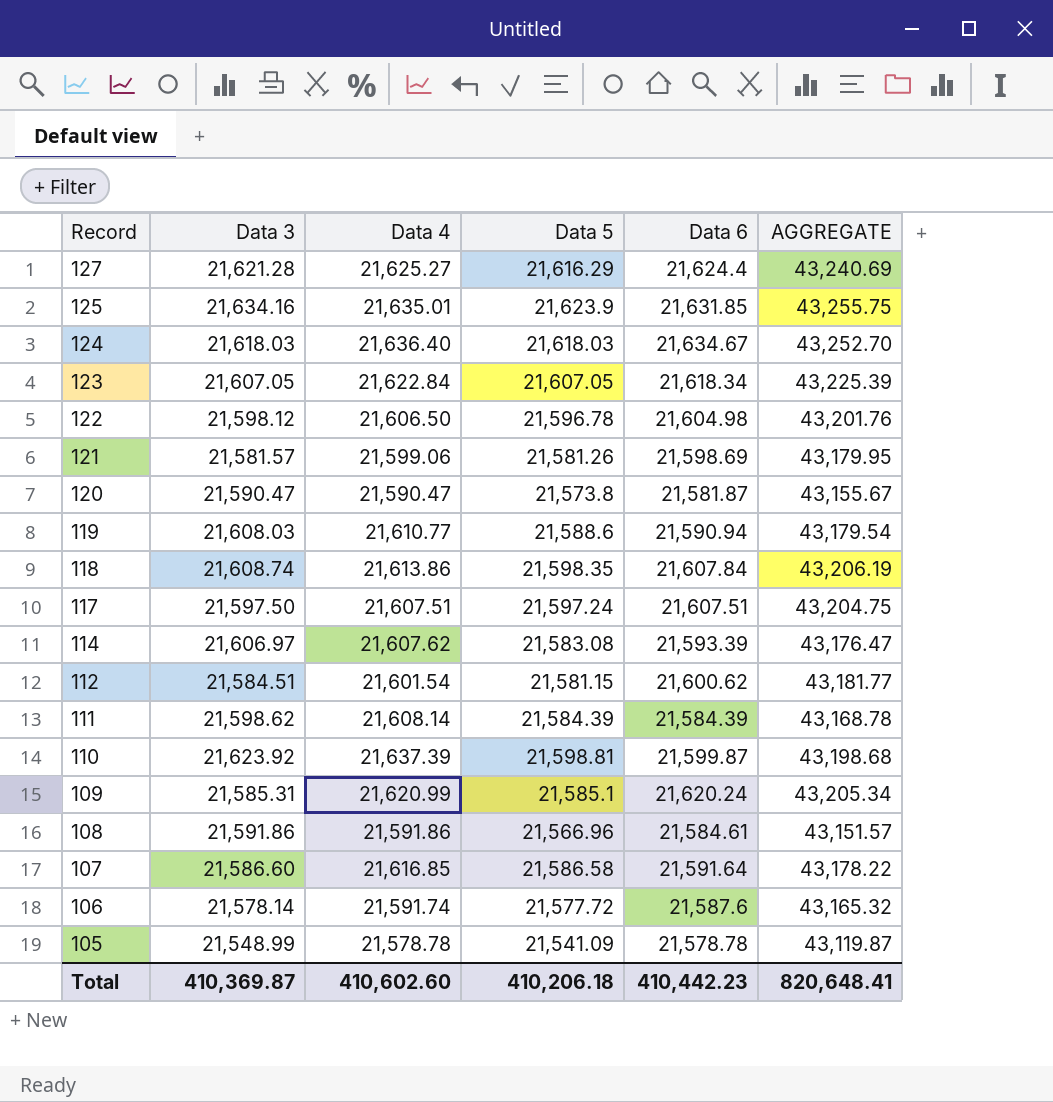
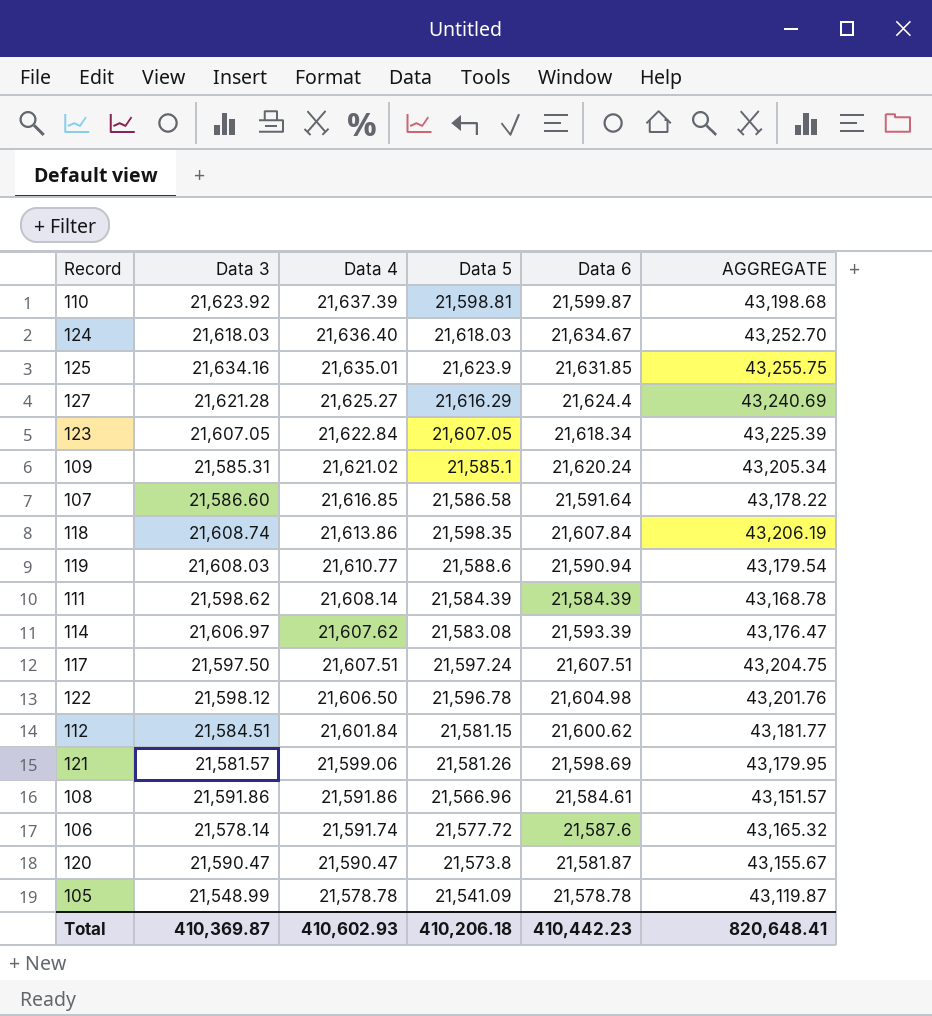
row order: Record descending -> Data 4 descending
109 | Data 4: 21,620.99 -> 21,621.02
112 | Data 4: 21,601.54 -> 21,601.84
Total | Data 4: 410,602.60 -> 410,602.93

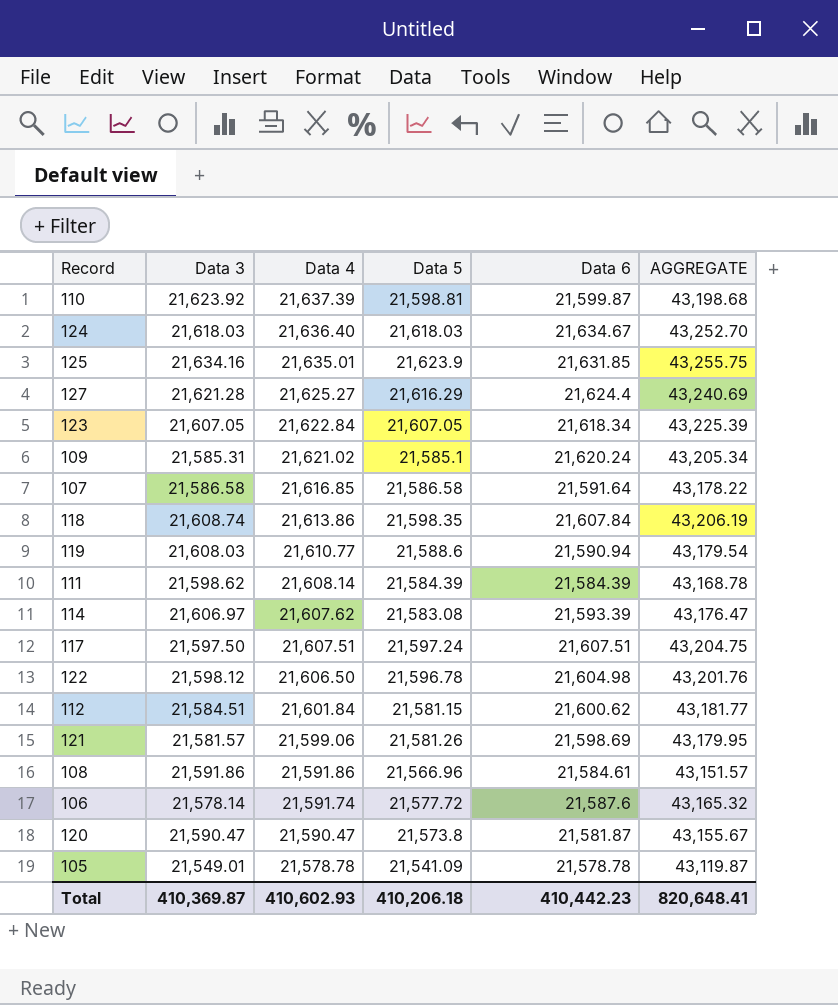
107 | Data 3: 21,586.60 -> 21,586.58
105 | Data 3: 21,548.99 -> 21,549.01

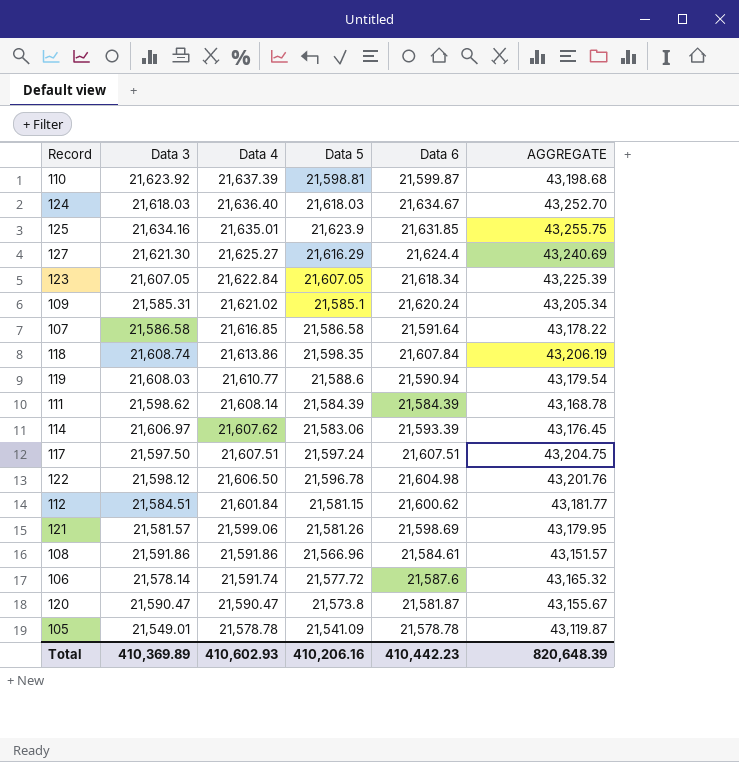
127 | Data 3: 21,621.28 -> 21,621.30
114 | Data 5: 21,583.08 -> 21,583.06
114 | AGGREGATE: 43,176.47 -> 43,176.45
Total | Data 3: 410,369.87 -> 410,369.89
Total | Data 5: 410,206.18 -> 410,206.16
Total | AGGREGATE: 820,648.41 -> 820,648.39

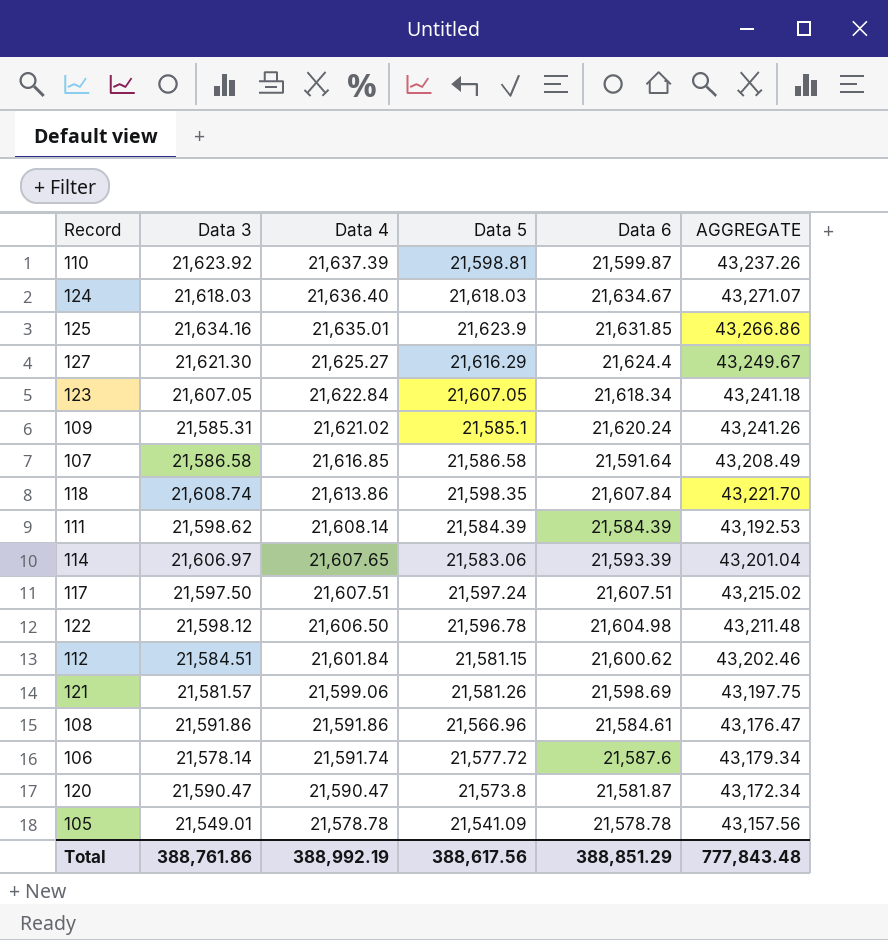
column AGGREGATE | formula: [Data 5] + [Data 6] -> [Data 4] + [Data 6]
row 119: 21,608.03 | 21,610.77 | 21,588.6 | 21,590.94 | 43,179.54 -> none
114 | Data 4: 21,607.62 -> 21,607.65
Total | Data 3: 410,369.89 -> 388,761.86
Total | Data 4: 410,602.93 -> 388,992.19
Total | Data 5: 410,206.16 -> 388,617.56
Total | Data 6: 410,442.23 -> 388,851.29
Total | AGGREGATE: 820,648.39 -> 777,843.48

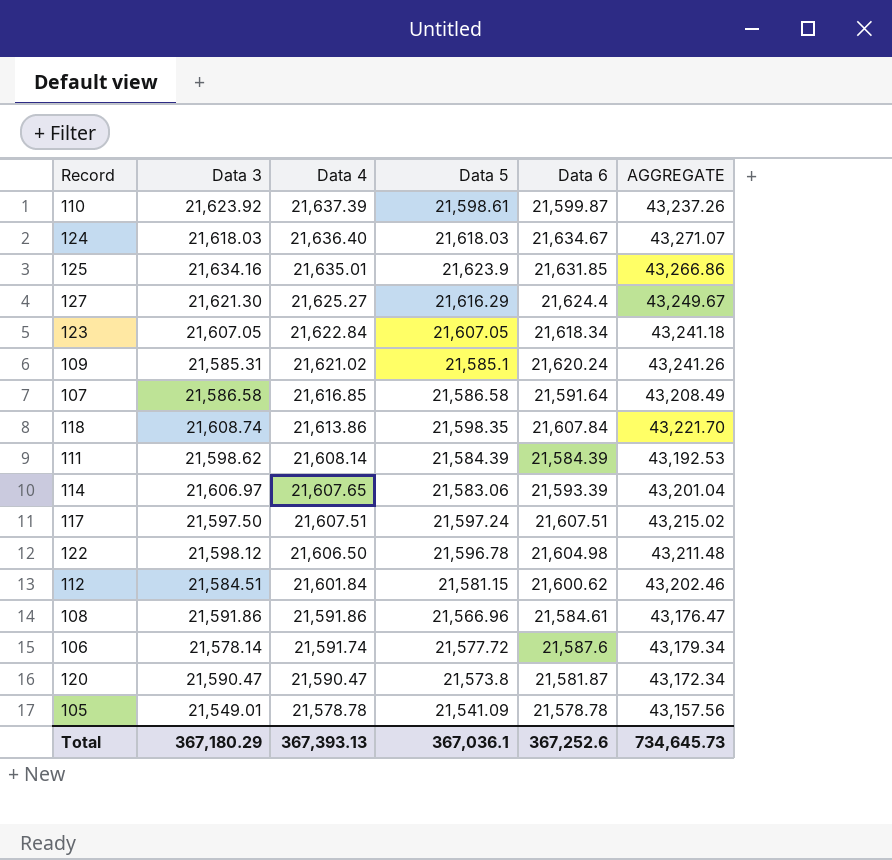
row 121: 21,581.57 | 21,599.06 | 21,581.26 | 21,598.69 | 43,197.75 -> none
110 | Data 5: 21,598.81 -> 21,598.61
Total | Data 3: 388,761.86 -> 367,180.29
Total | Data 4: 388,992.19 -> 367,393.13
Total | Data 5: 388,617.56 -> 367,036.1
Total | Data 6: 388,851.29 -> 367,252.6
Total | AGGREGATE: 777,843.48 -> 734,645.73

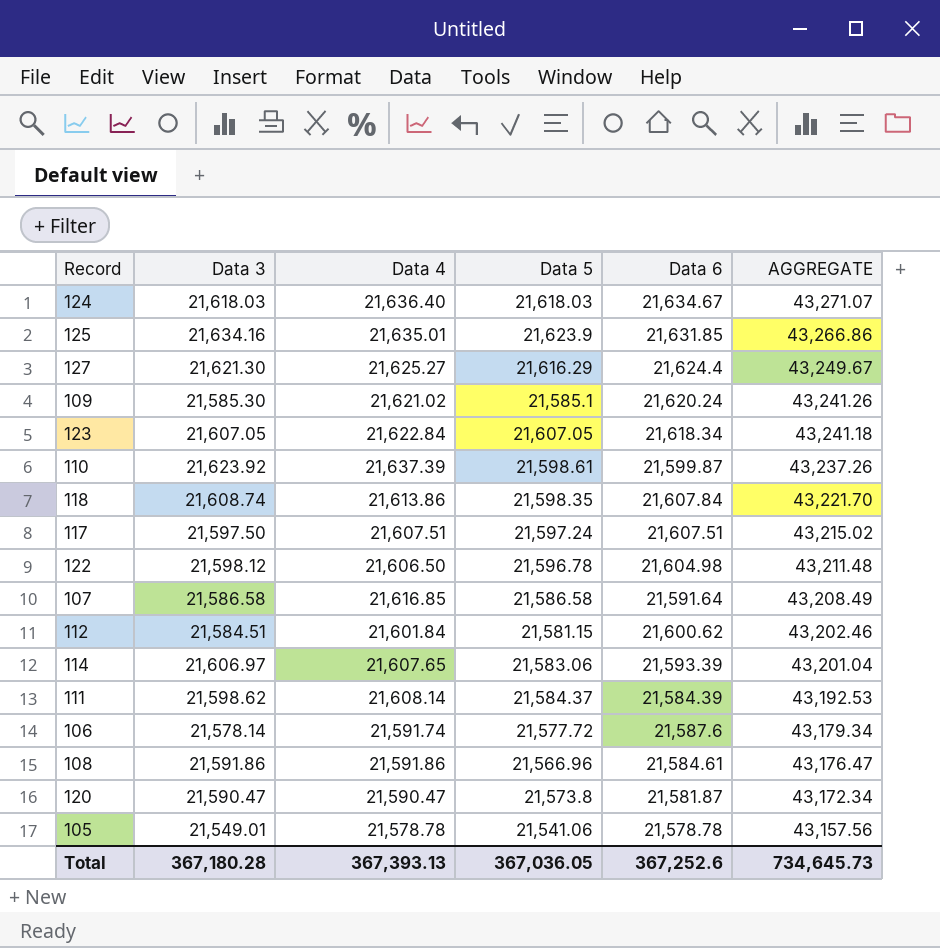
row order: Data 4 descending -> AGGREGATE descending
109 | Data 3: 21,585.31 -> 21,585.30
111 | Data 5: 21,584.39 -> 21,584.37
105 | Data 5: 21,541.09 -> 21,541.06
Total | Data 3: 367,180.29 -> 367,180.28
Total | Data 5: 367,036.1 -> 367,036.05

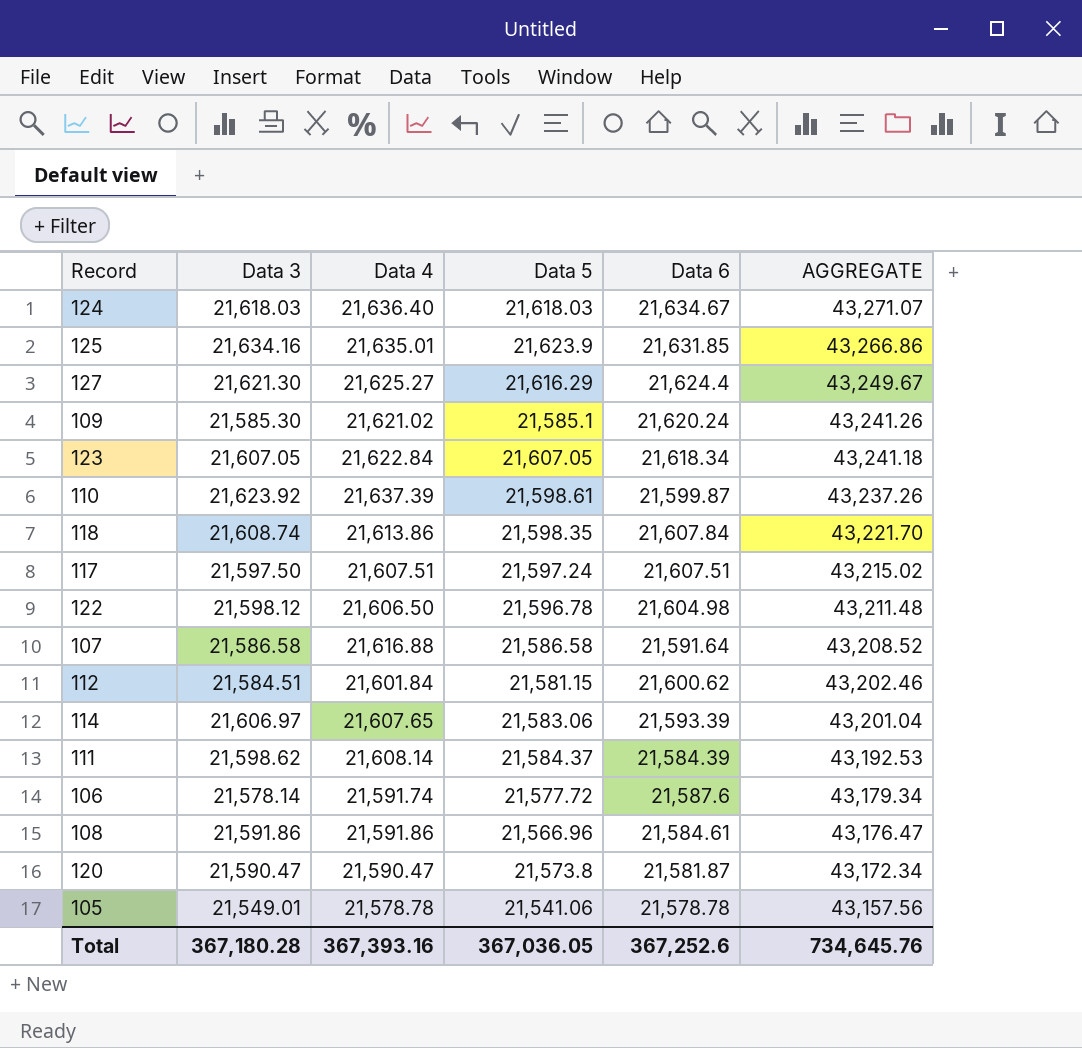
107 | Data 4: 21,616.85 -> 21,616.88
107 | AGGREGATE: 43,208.49 -> 43,208.52
Total | Data 4: 367,393.13 -> 367,393.16
Total | AGGREGATE: 734,645.73 -> 734,645.76

